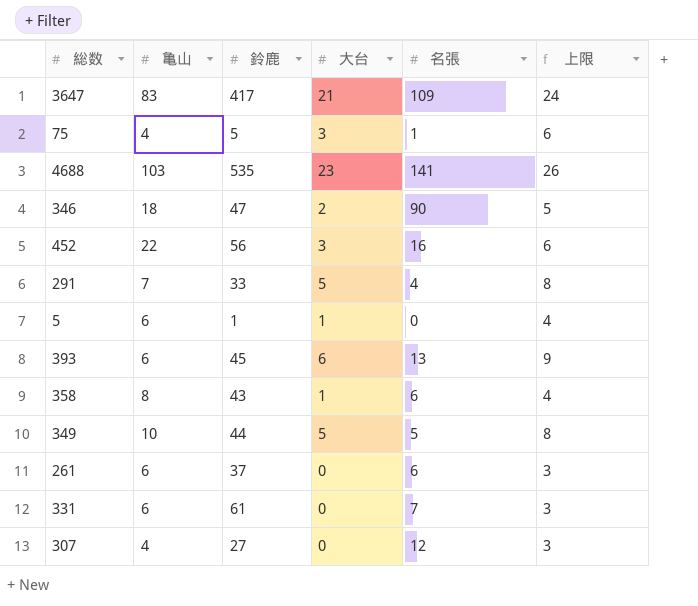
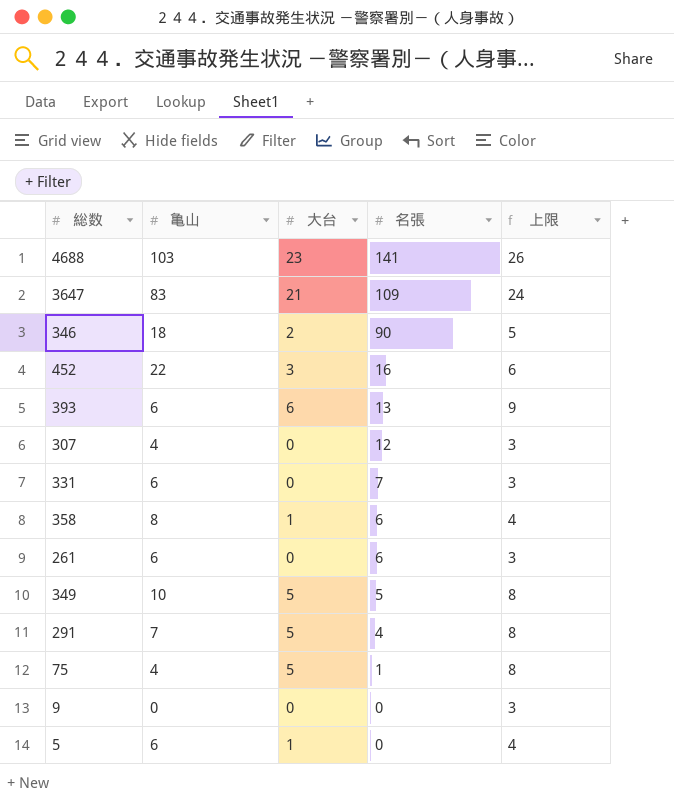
row order: none -> 名張 descending
column 鈴鹿 | position: 3 -> none
75 | 大台: 3 -> 5
75 | 上限: 6 -> 8
row 9: none -> 0 | 0 | 0 | 3

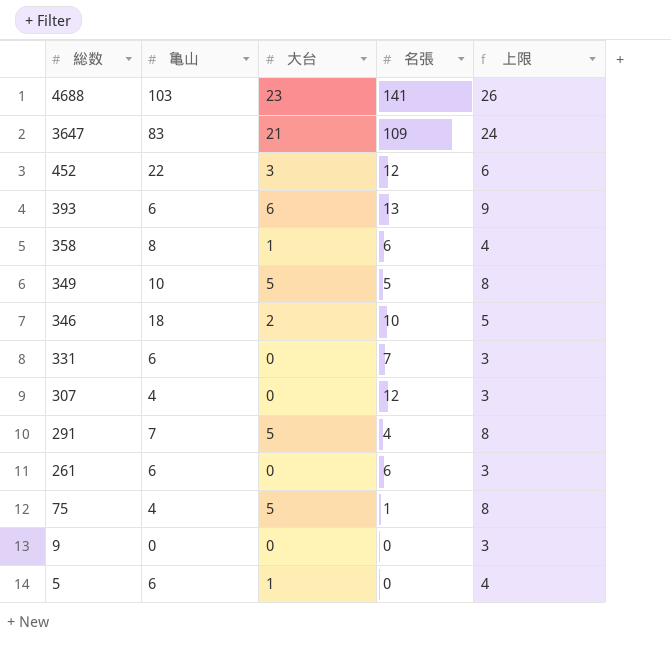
row order: 名張 descending -> 総数 descending
452 | 名張: 16 -> 12
346 | 名張: 90 -> 10

